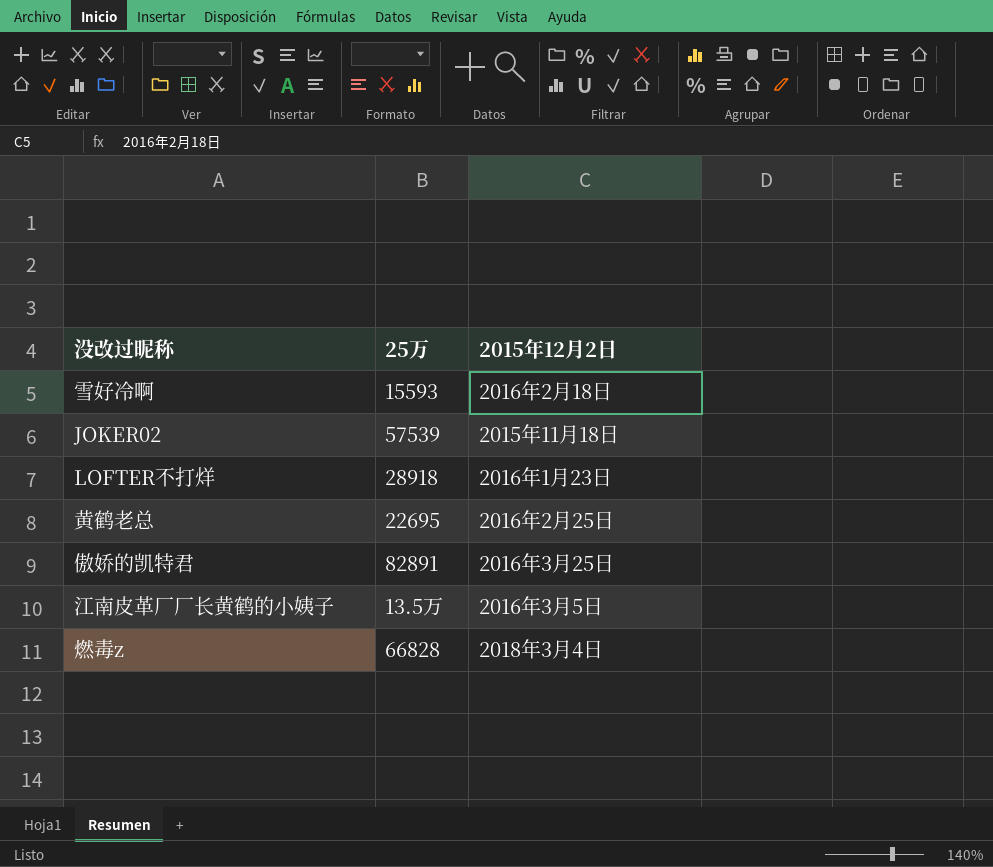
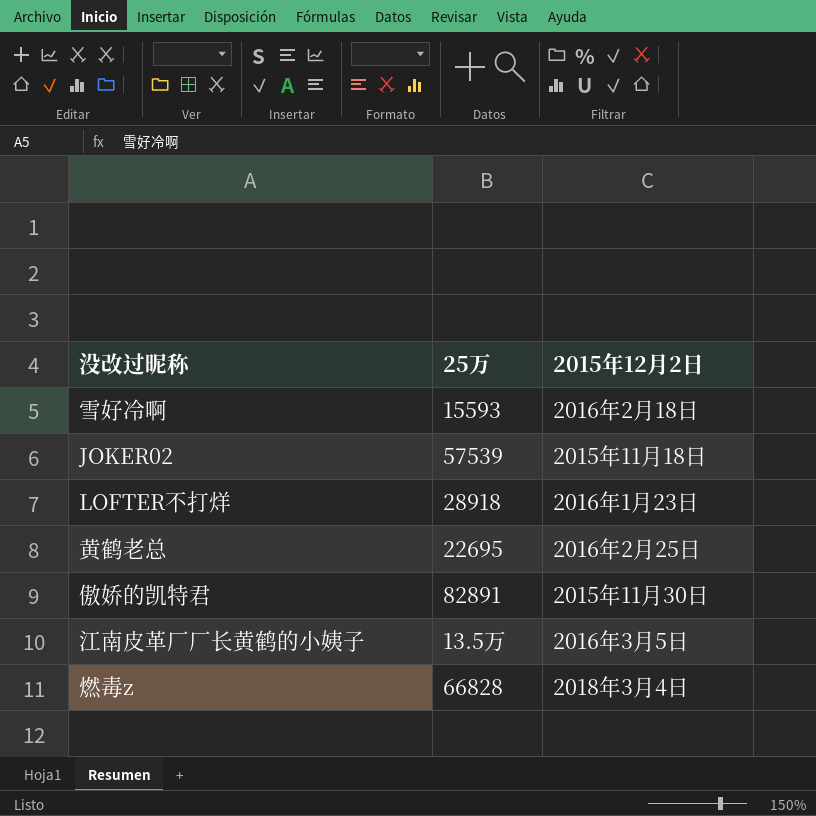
傲娇的凯特君 | 2015年12月2日: 2016年3月25日 -> 2015年11月30日

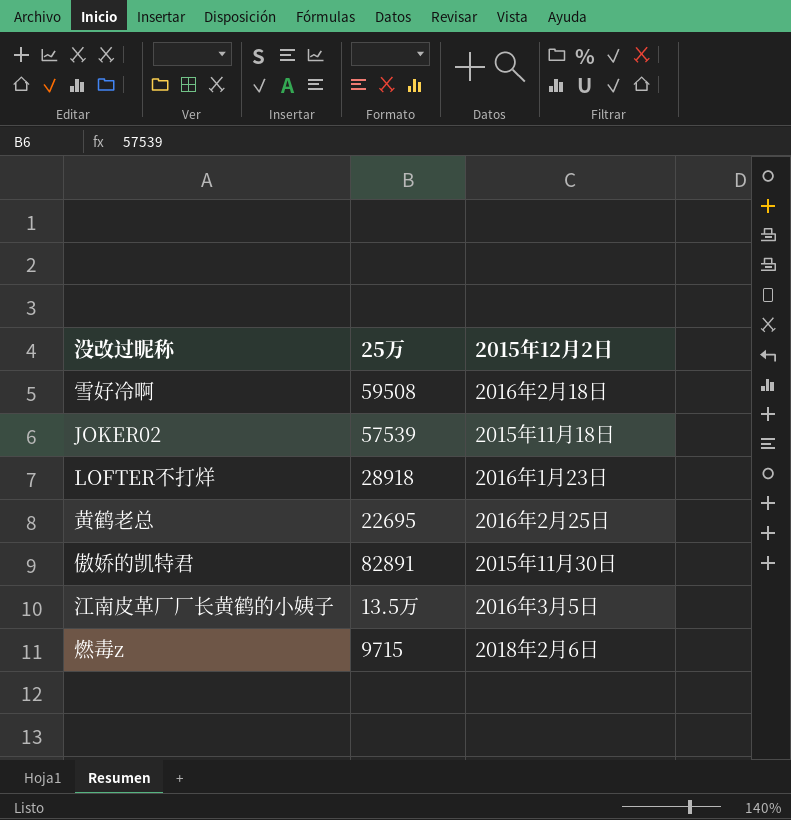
雪好冷啊 | 25万: 15593 -> 59508
燃毒z | 25万: 66828 -> 9715
燃毒z | 2015年12月2日: 2018年3月4日 -> 2018年2月6日

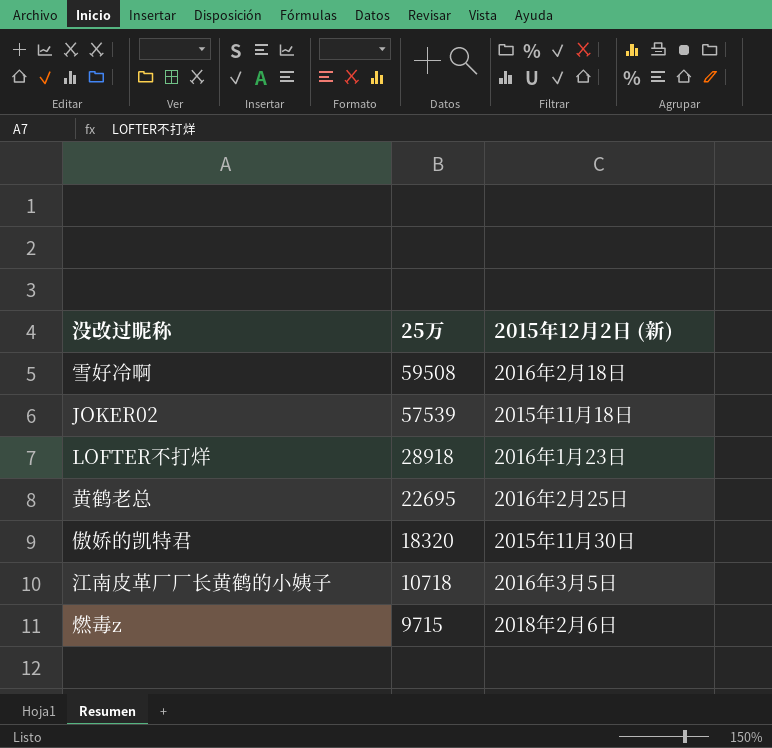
column name: 2015年12月2日 -> 2015年12月2日 (新)
傲娇的凯特君 | 25万: 82891 -> 18320
江南皮革厂厂长黄鹤的小姨子 | 25万: 13.5万 -> 10718

